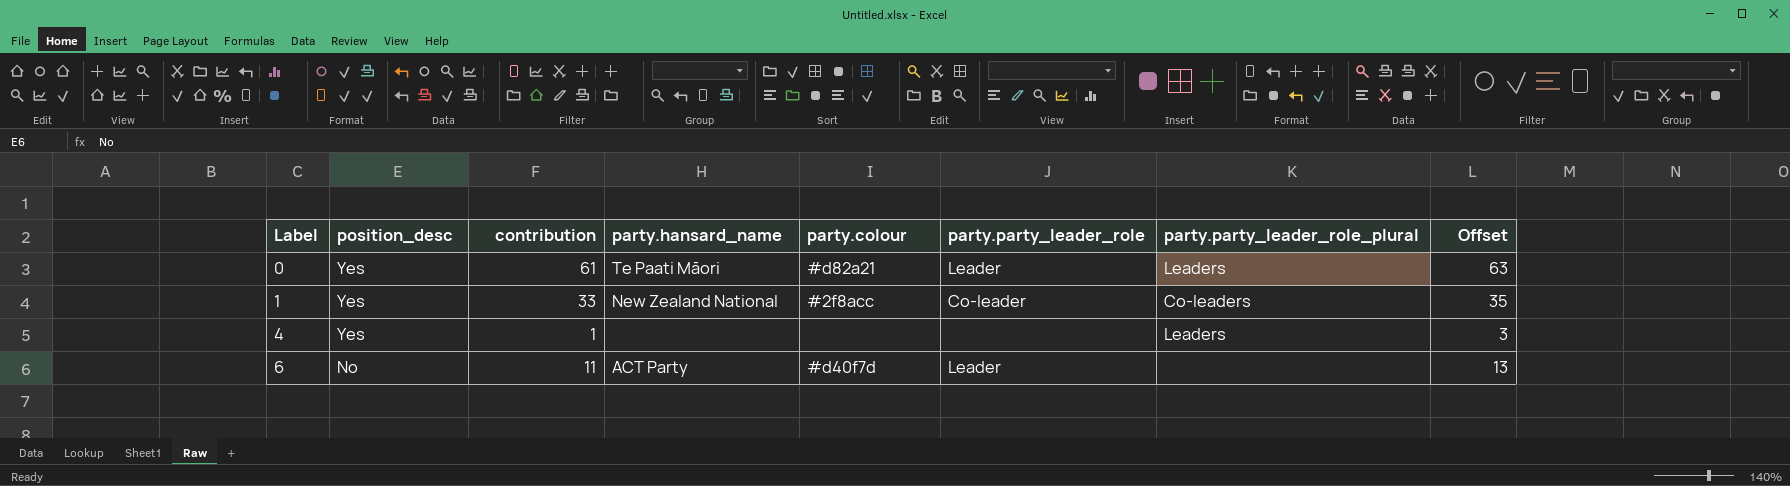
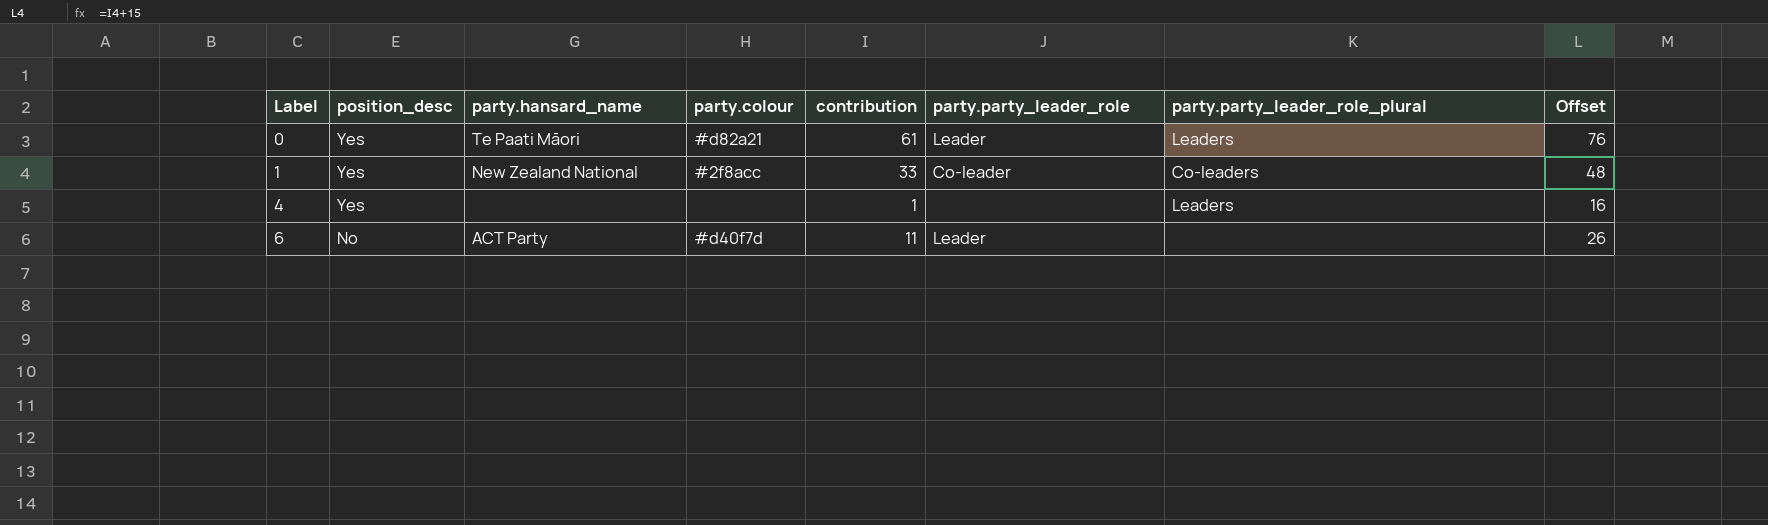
column contribution | position: 3 -> 5
column Offset | formula: [contribution] + 2 -> [contribution] + 15

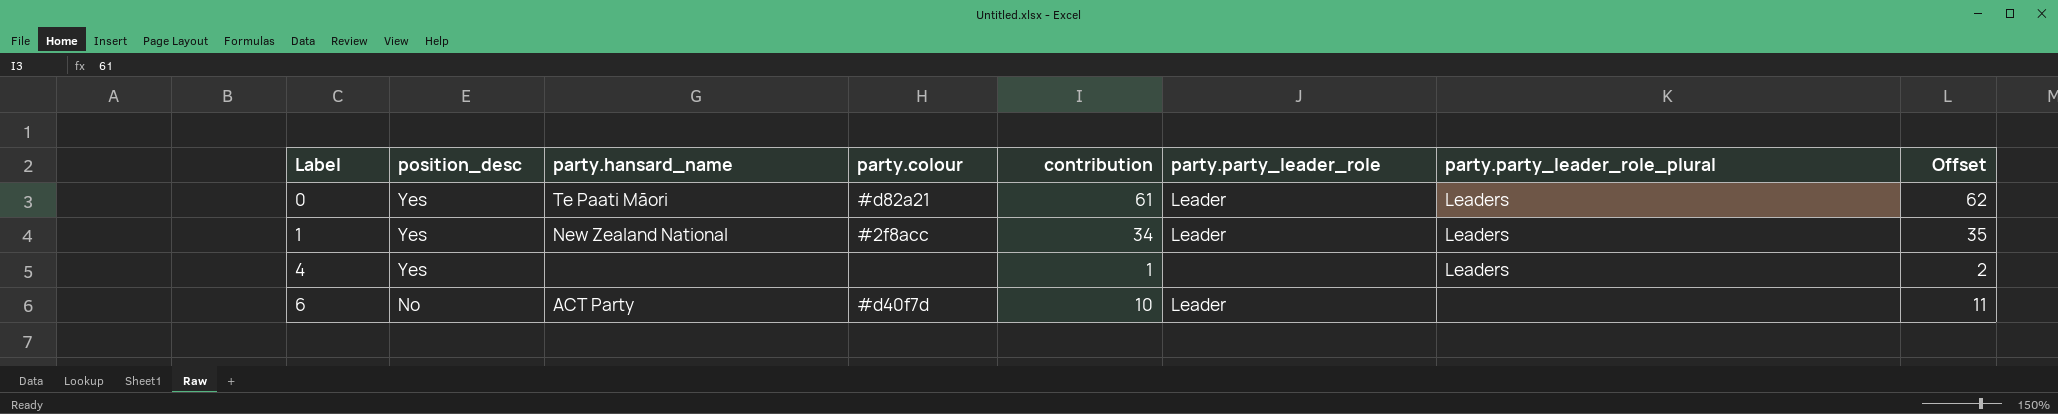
column Offset | formula: [contribution] + 15 -> [contribution] + 1
1 | contribution: 33 -> 34
1 | party.party_leader_role: Co-leader -> Leader
1 | party.party_leader_role_plural: Co-leaders -> Leaders
6 | contribution: 11 -> 10

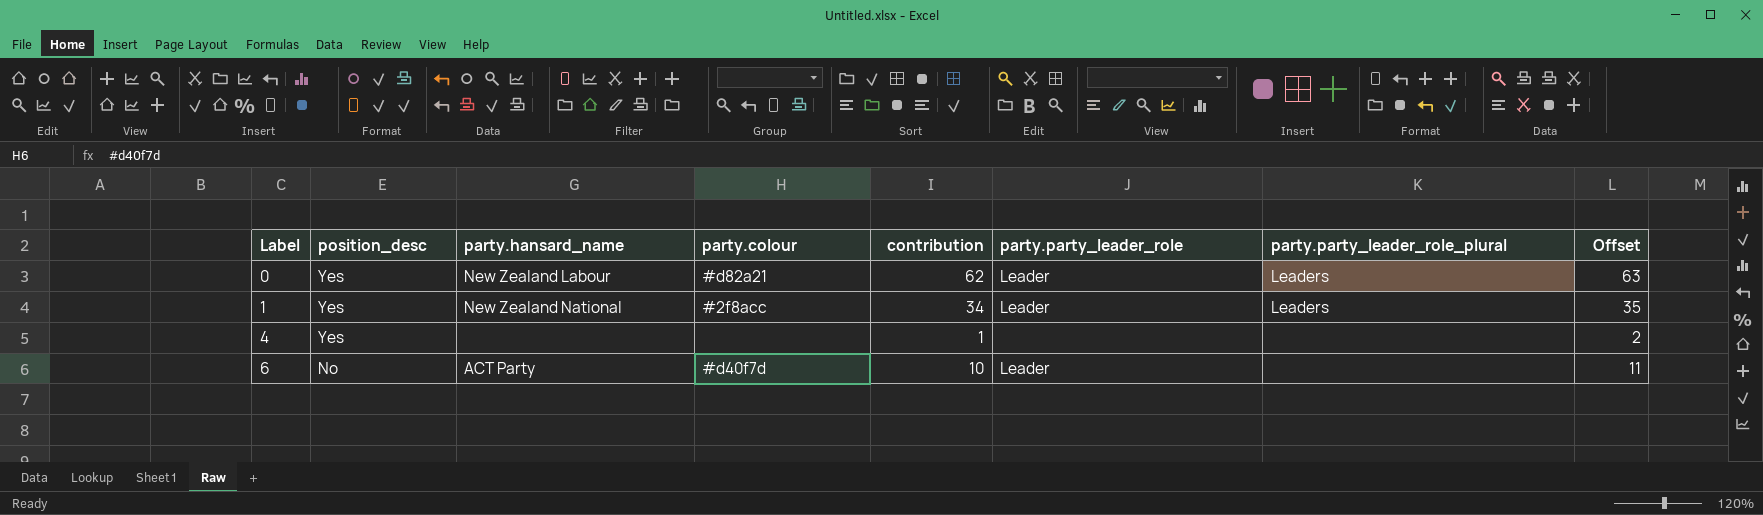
0 | party.hansard_name: Te Paati Māori -> New Zealand Labour
0 | contribution: 61 -> 62
0 | Offset: 62 -> 63
4 | party.party_leader_role_plural: Leaders -> none

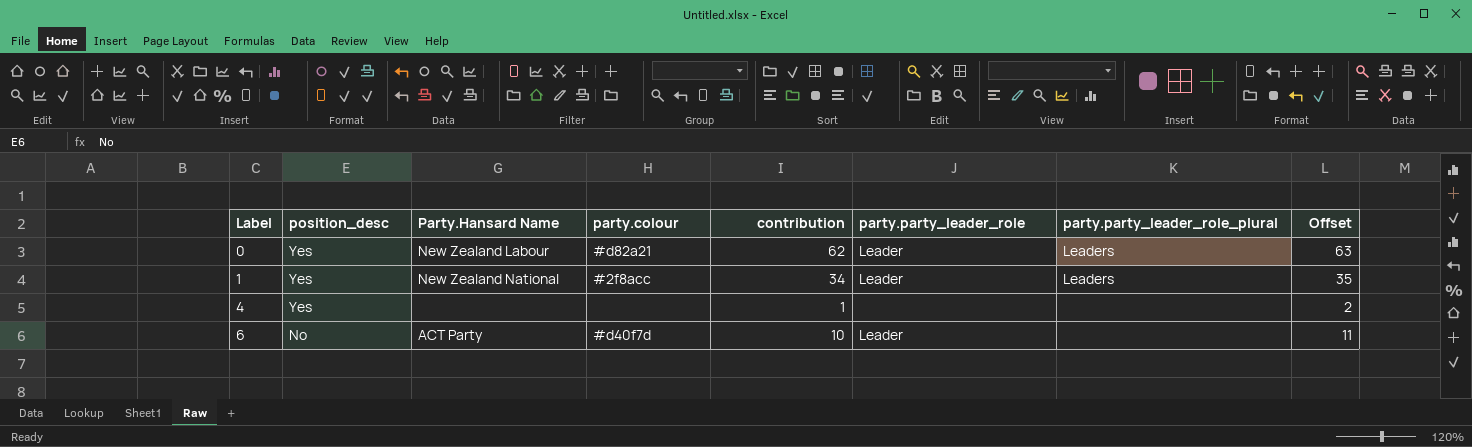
column name: party.hansard_name -> Party.Hansard Name

